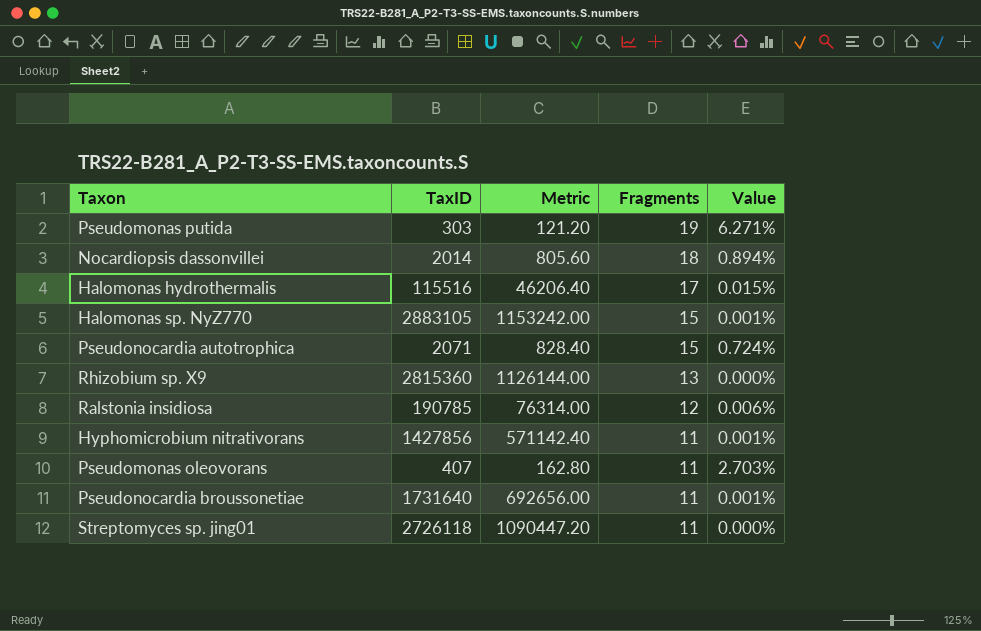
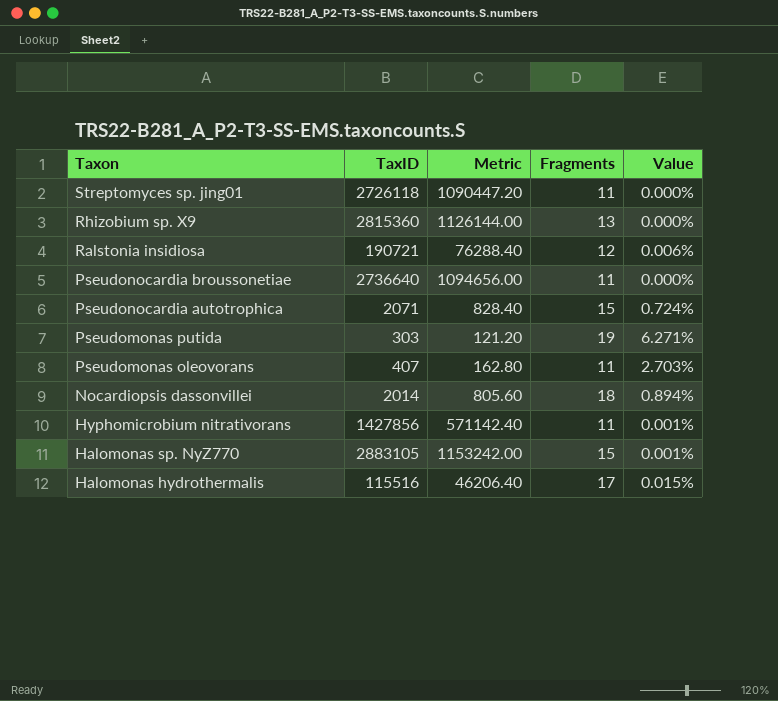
row order: Fragments descending -> Taxon descending
Ralstonia insidiosa | TaxID: 190785 -> 190721
Ralstonia insidiosa | Metric: 76314.00 -> 76288.40
Pseudonocardia broussonetiae | TaxID: 1731640 -> 2736640
Pseudonocardia broussonetiae | Metric: 692656.00 -> 1094656.00
Pseudonocardia broussonetiae | Value: 0.001% -> 0.000%

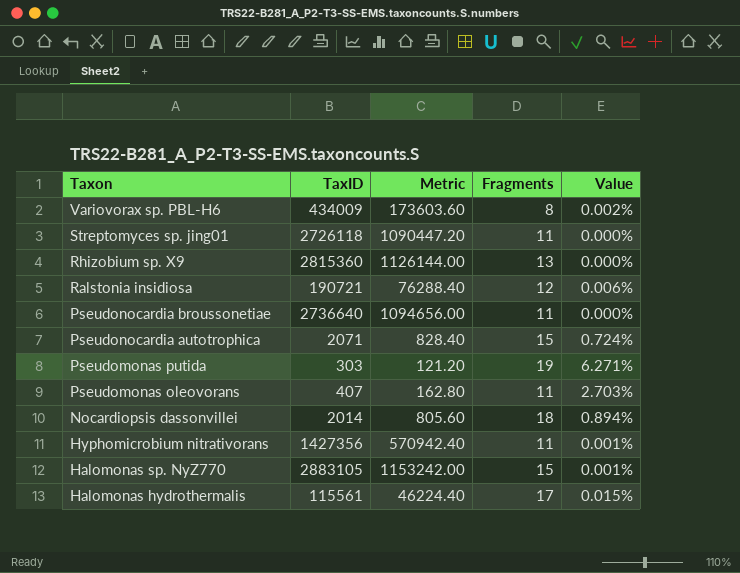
row Variovorax sp. PBL-H6: none -> 434009 | 173603.60 | 8 | 0.002%
Hyphomicrobium nitrativorans | TaxID: 1427856 -> 1427356
Hyphomicrobium nitrativorans | Metric: 571142.40 -> 570942.40
Halomonas hydrothermalis | TaxID: 115516 -> 115561
Halomonas hydrothermalis | Metric: 46206.40 -> 46224.40

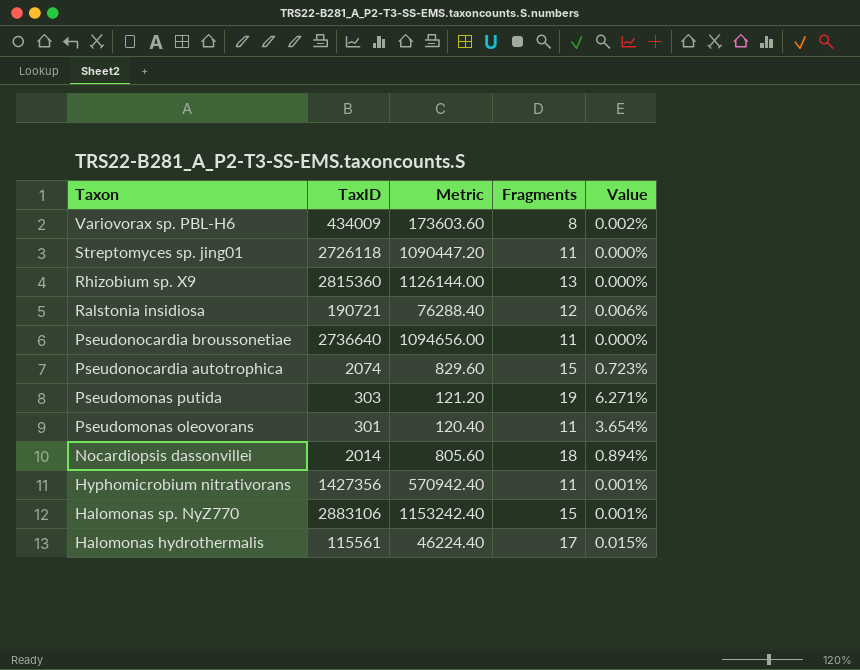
Pseudonocardia autotrophica | TaxID: 2071 -> 2074
Pseudonocardia autotrophica | Metric: 828.40 -> 829.60
Pseudonocardia autotrophica | Value: 0.724% -> 0.723%
Pseudomonas oleovorans | TaxID: 407 -> 301
Pseudomonas oleovorans | Metric: 162.80 -> 120.40
Pseudomonas oleovorans | Value: 2.703% -> 3.654%
Halomonas sp. NyZ770 | TaxID: 2883105 -> 2883106
Halomonas sp. NyZ770 | Metric: 1153242.00 -> 1153242.40

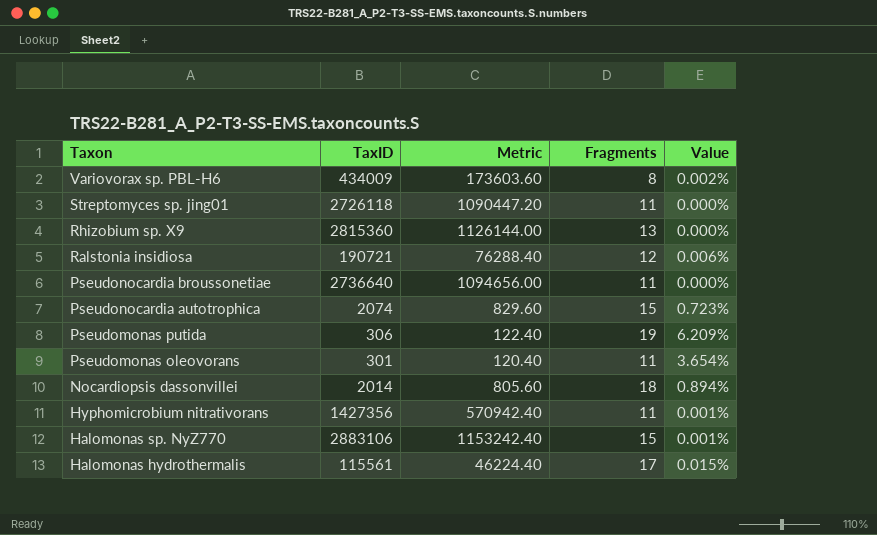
Pseudomonas putida | TaxID: 303 -> 306
Pseudomonas putida | Metric: 121.20 -> 122.40
Pseudomonas putida | Value: 6.271% -> 6.209%

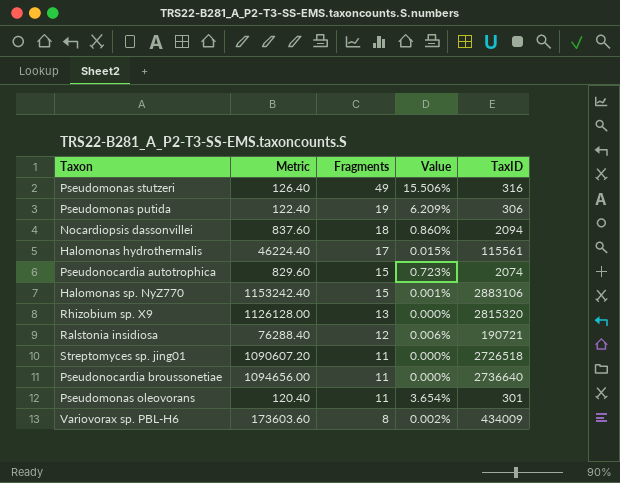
row order: Taxon descending -> Fragments descending
column TaxID | position: 2 -> 5
row Hyphomicrobium nitrativorans: 1427356 | 570942.40 | 11 | 0.001% -> none
row Pseudomonas stutzeri: none -> 126.40 | 49 | 15.506% | 316
Nocardiopsis dassonvillei | Metric: 805.60 -> 837.60
Nocardiopsis dassonvillei | Value: 0.894% -> 0.860%
Nocardiopsis dassonvillei | TaxID: 2014 -> 2094
Rhizobium sp. X9 | Metric: 1126144.00 -> 1126128.00
Rhizobium sp. X9 | TaxID: 2815360 -> 2815320
Streptomyces sp. jing01 | Metric: 1090447.20 -> 1090607.20
Streptomyces sp. jing01 | TaxID: 2726118 -> 2726518

